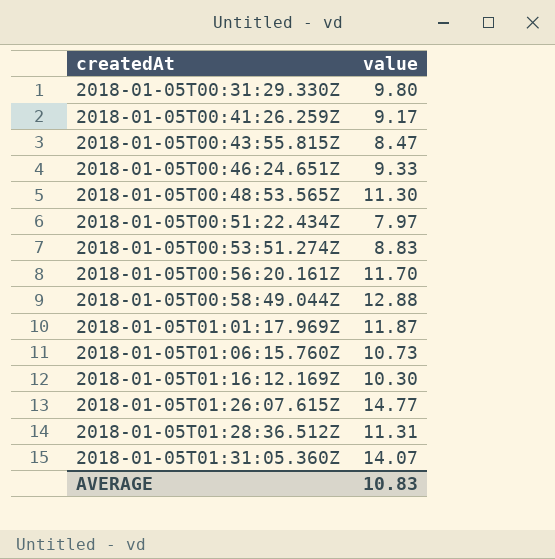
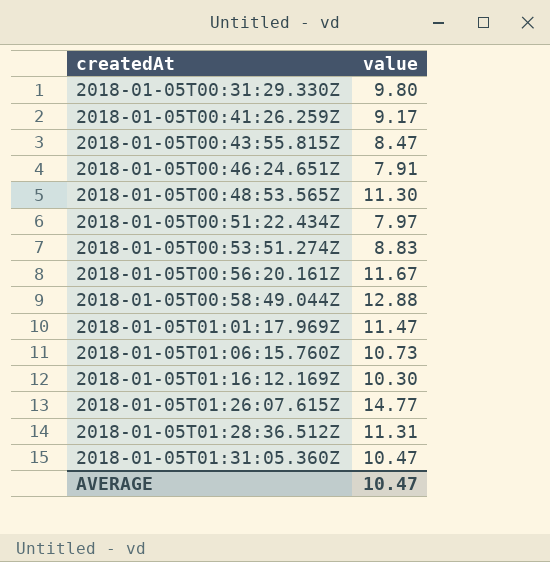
2018-01-05T00:46:24.651Z | value: 9.33 -> 7.91
2018-01-05T00:56:20.161Z | value: 11.70 -> 11.67
2018-01-05T01:01:17.969Z | value: 11.87 -> 11.47
2018-01-05T01:31:05.360Z | value: 14.07 -> 10.47
AVERAGE | value: 10.83 -> 10.47

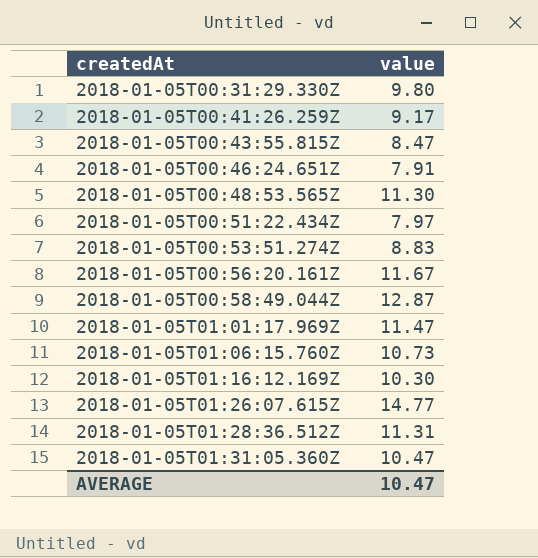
2018-01-05T00:58:49.044Z | value: 12.88 -> 12.87

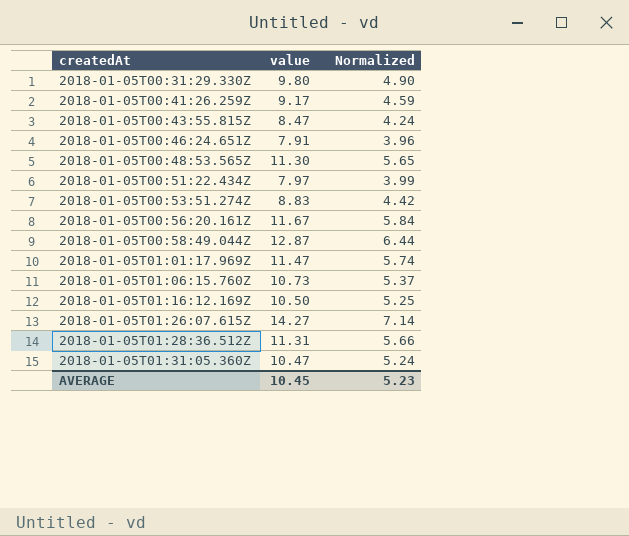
column Normalized | formula: none -> [value] * 0.5
2018-01-05T01:16:12.169Z | value: 10.30 -> 10.50
2018-01-05T01:26:07.615Z | value: 14.77 -> 14.27
AVERAGE | value: 10.47 -> 10.45

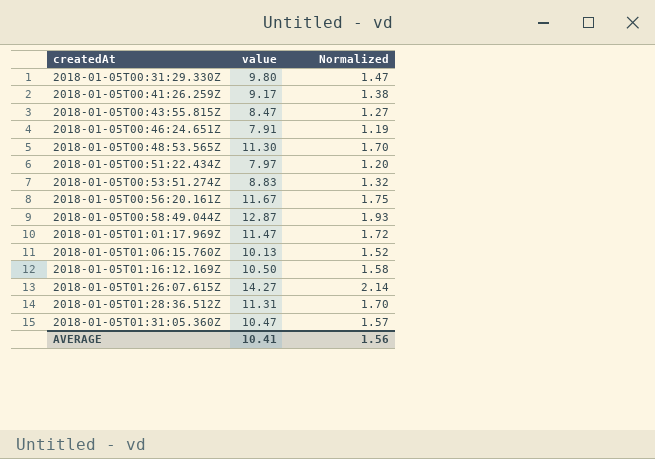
column Normalized | formula: [value] * 0.5 -> [value] * 0.15
2018-01-05T01:06:15.760Z | value: 10.73 -> 10.13
AVERAGE | value: 10.45 -> 10.41
AVERAGE | Normalized: 5.23 -> 1.56

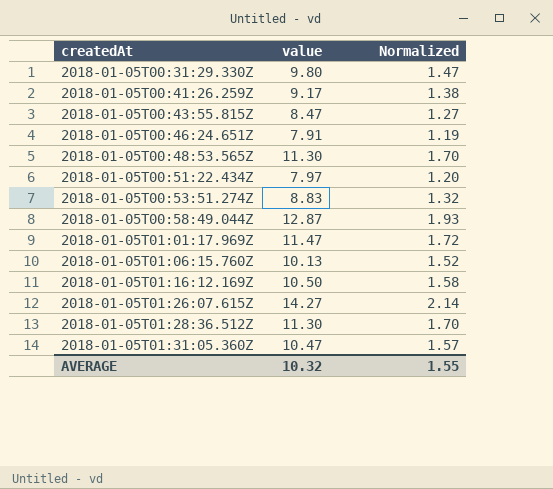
row 2018-01-05T00:56:20.161Z: 11.67 | 1.75 -> none
2018-01-05T01:28:36.512Z | value: 11.31 -> 11.30
AVERAGE | value: 10.41 -> 10.32
AVERAGE | Normalized: 1.56 -> 1.55

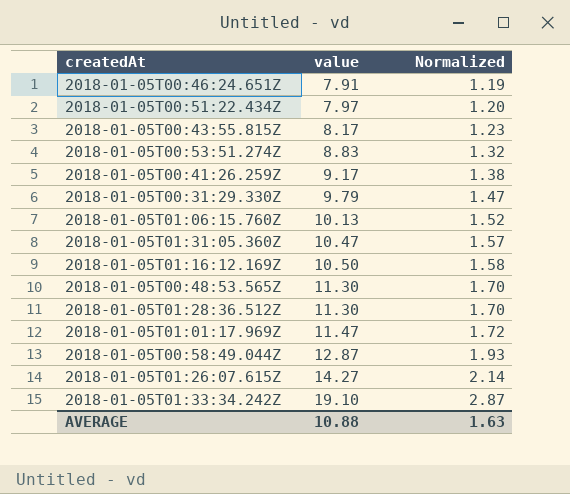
row order: createdAt ascending -> value ascending
2018-01-05T00:43:55.815Z | value: 8.47 -> 8.17
2018-01-05T00:43:55.815Z | Normalized: 1.27 -> 1.23
2018-01-05T00:31:29.330Z | value: 9.80 -> 9.79
row 2018-01-05T01:33:34.242Z: none -> 19.10 | 2.87
AVERAGE | value: 10.32 -> 10.88
AVERAGE | Normalized: 1.55 -> 1.63

